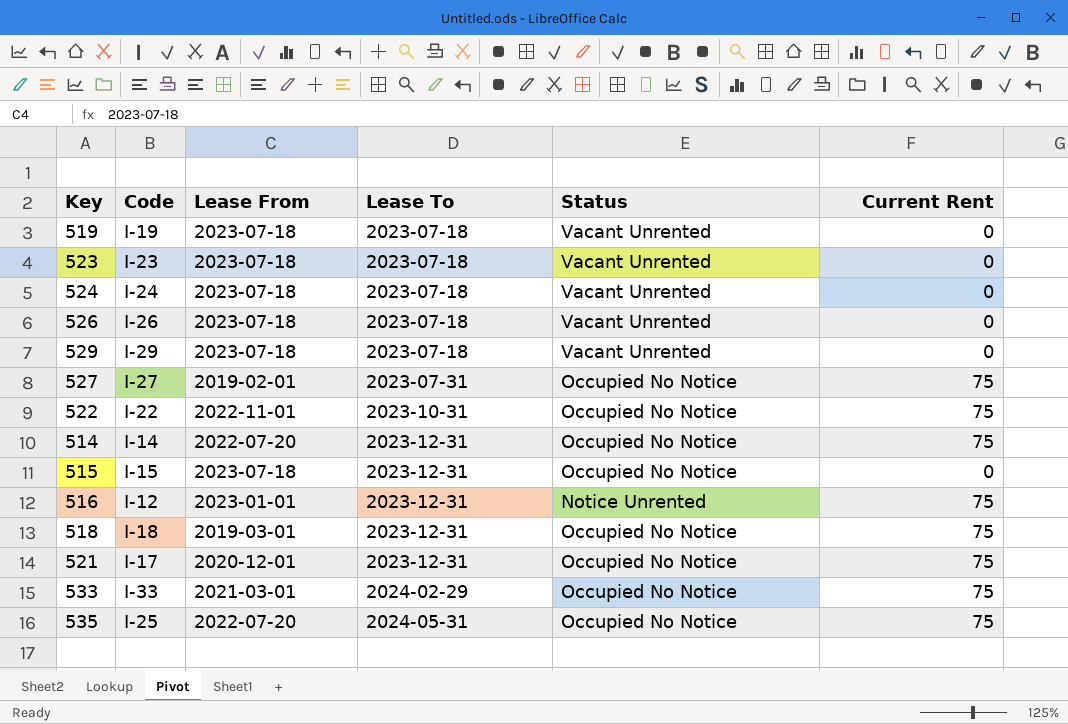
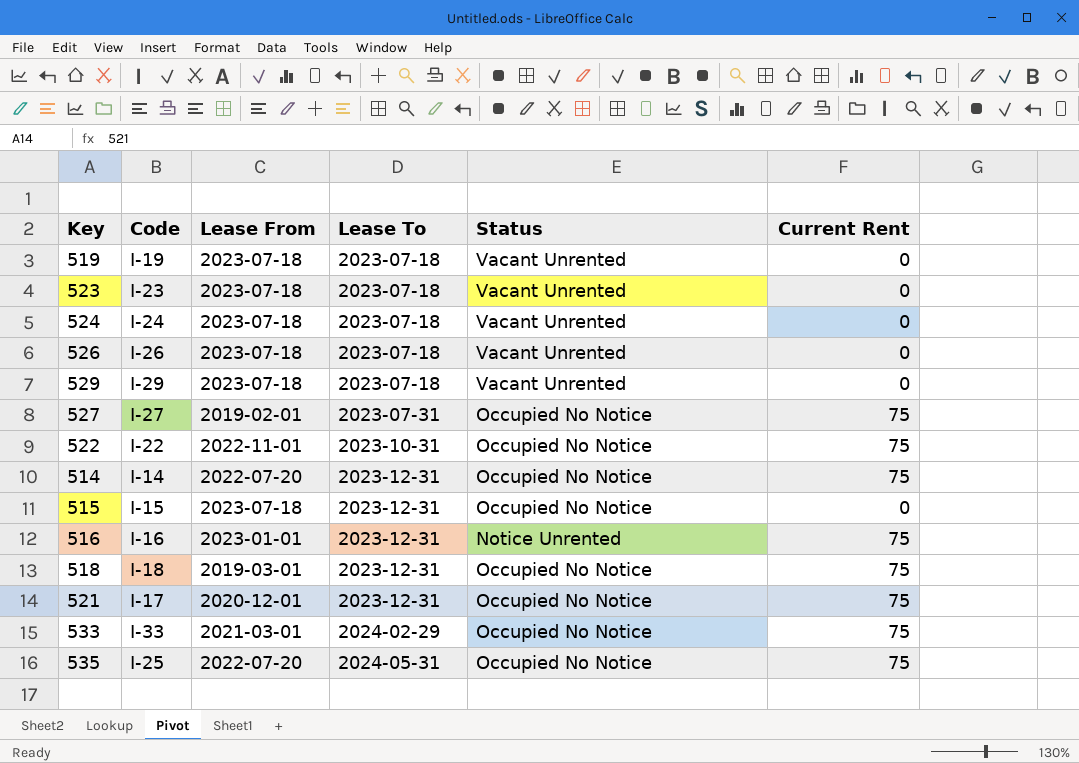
516 | Code: I-12 -> I-16

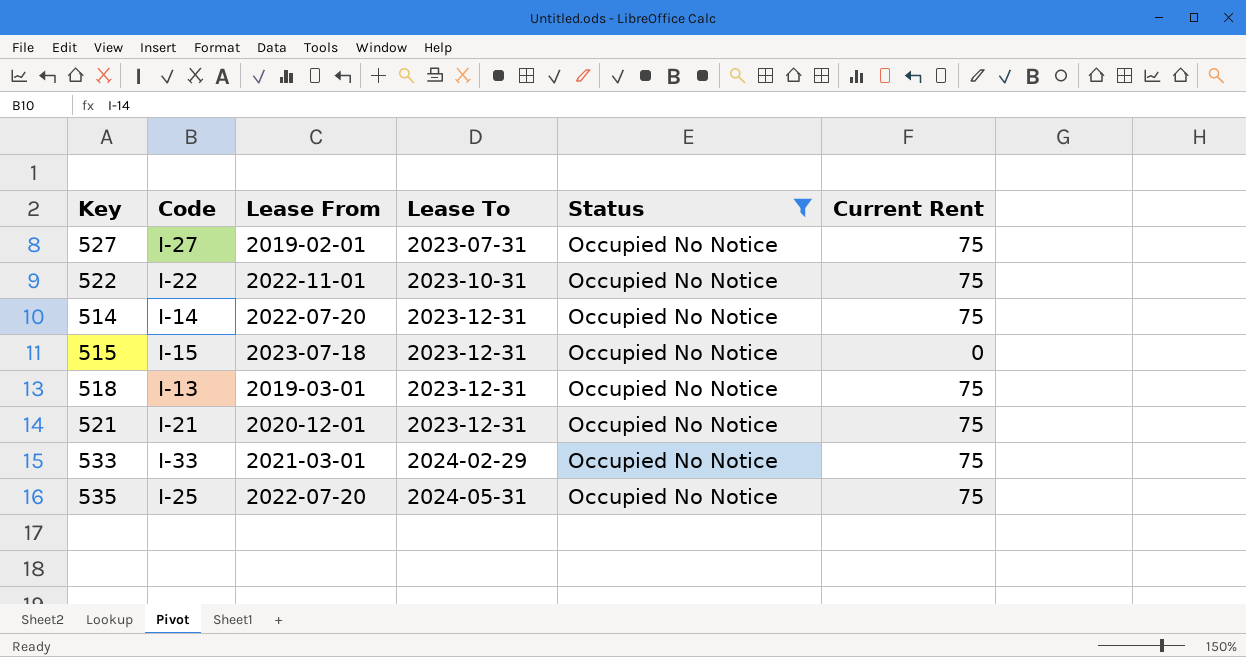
filter: none -> Status = Occupied No Notice
518 | Code: I-18 -> I-13
521 | Code: I-17 -> I-21

